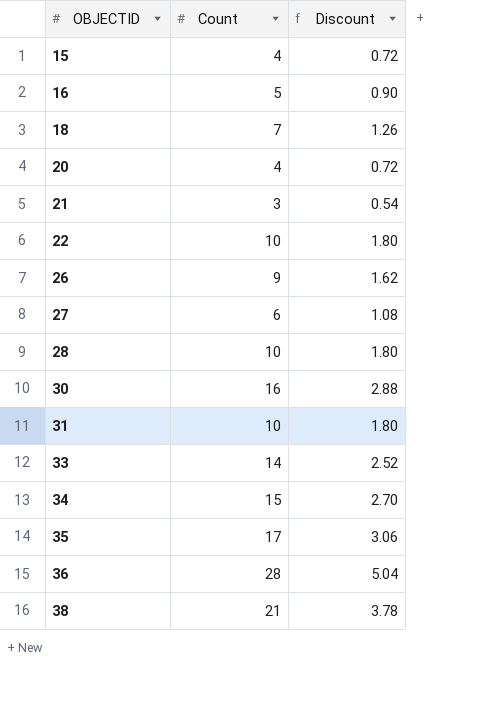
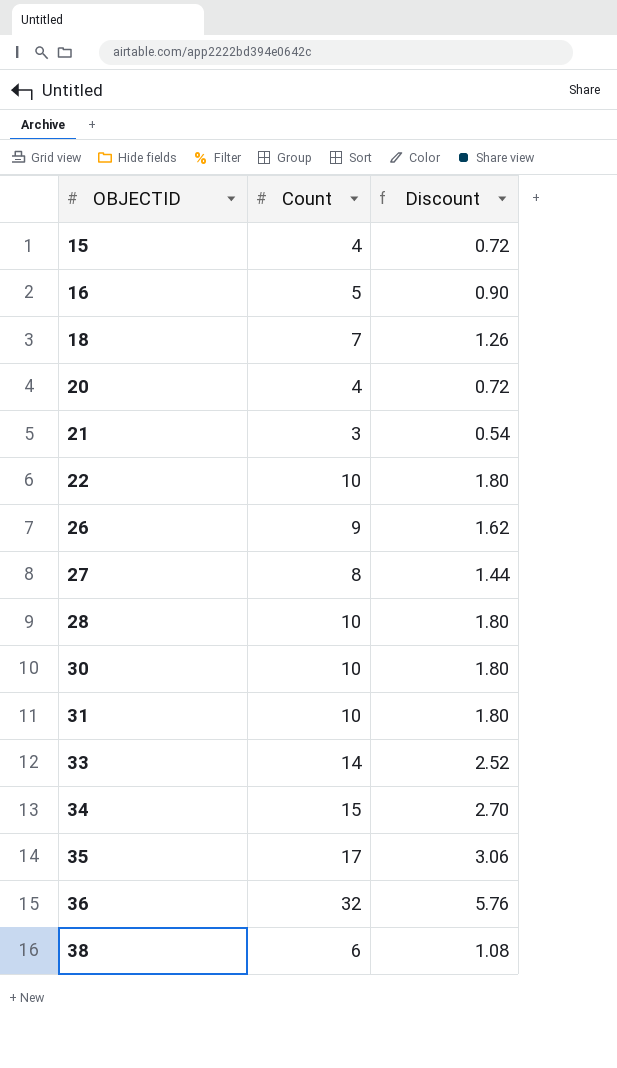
27 | Count: 6 -> 8
27 | Discount: 1.08 -> 1.44
30 | Count: 16 -> 10
30 | Discount: 2.88 -> 1.80
36 | Count: 28 -> 32
36 | Discount: 5.04 -> 5.76
38 | Count: 21 -> 6
38 | Discount: 3.78 -> 1.08

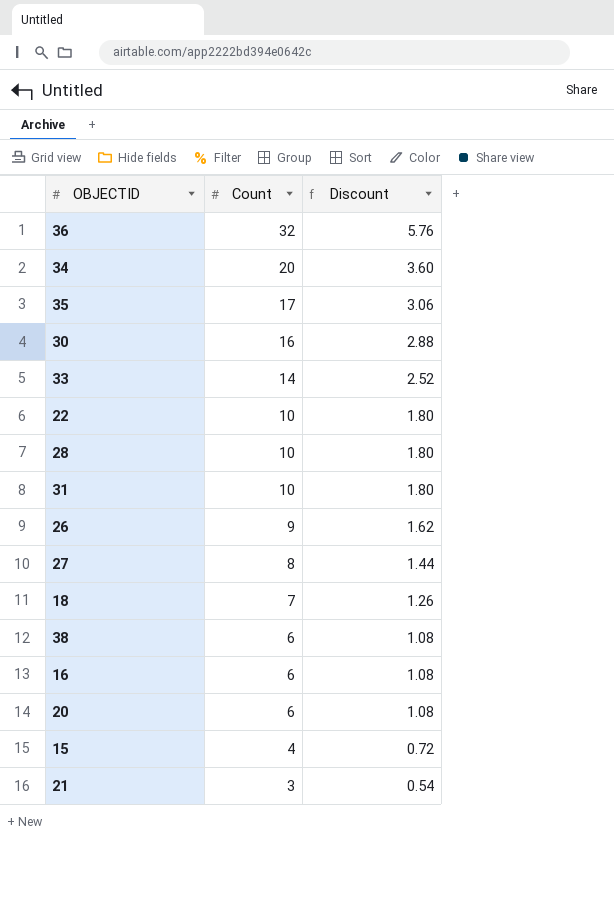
row order: OBJECTID ascending -> Count descending
34 | Count: 15 -> 20
34 | Discount: 2.70 -> 3.60
30 | Count: 10 -> 16
30 | Discount: 1.80 -> 2.88
16 | Count: 5 -> 6
16 | Discount: 0.90 -> 1.08
20 | Count: 4 -> 6
20 | Discount: 0.72 -> 1.08

